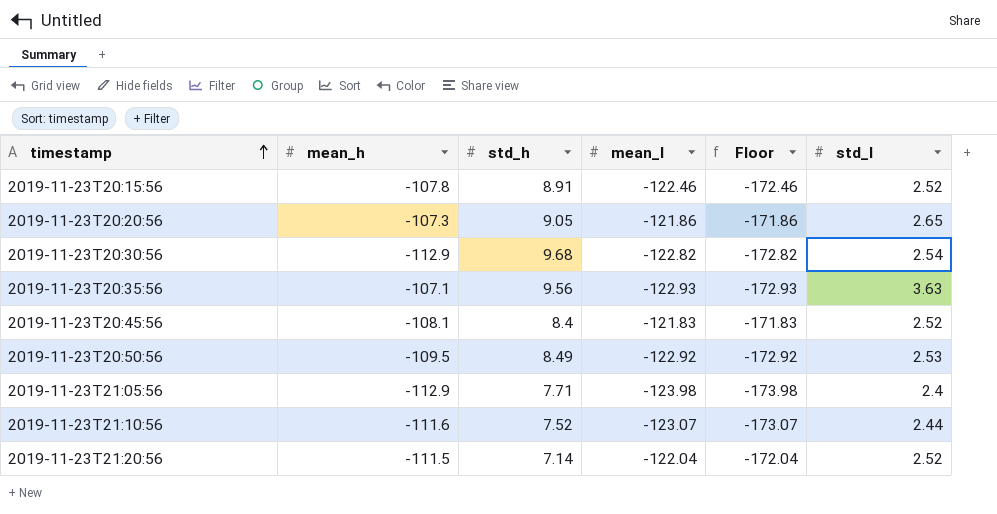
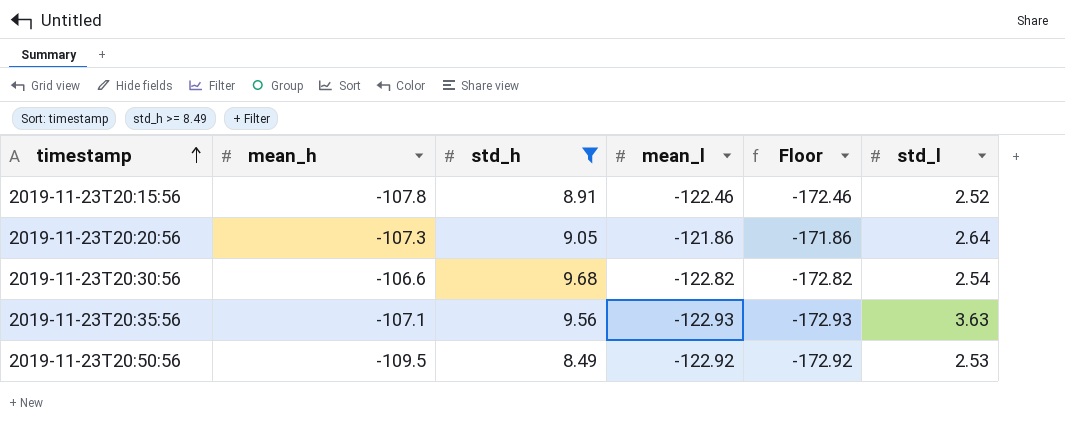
filter: none -> std_h >= 8.49
2019-11-23T20:20:56 | std_l: 2.65 -> 2.64
2019-11-23T20:30:56 | mean_h: -112.9 -> -106.6

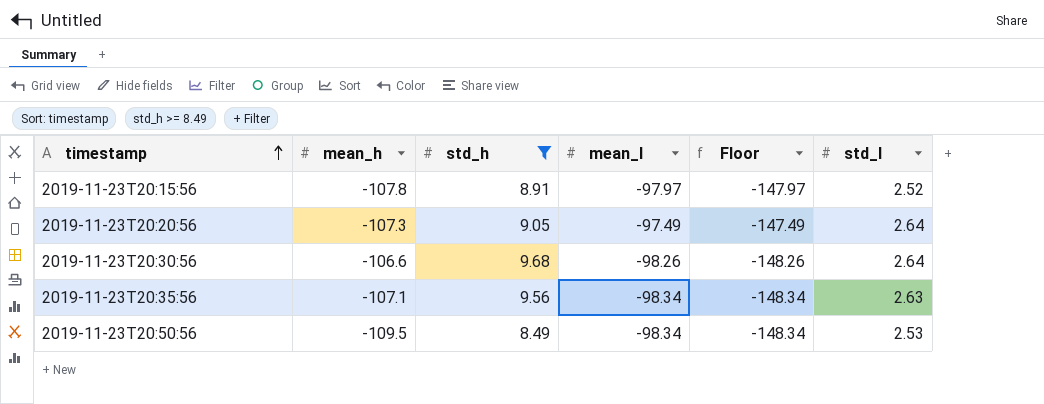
2019-11-23T20:15:56 | mean_l: -122.46 -> -97.97
2019-11-23T20:15:56 | Floor: -172.46 -> -147.97
2019-11-23T20:20:56 | mean_l: -121.86 -> -97.49
2019-11-23T20:20:56 | Floor: -171.86 -> -147.49
2019-11-23T20:30:56 | mean_l: -122.82 -> -98.26
2019-11-23T20:30:56 | Floor: -172.82 -> -148.26
2019-11-23T20:30:56 | std_l: 2.54 -> 2.64
2019-11-23T20:35:56 | mean_l: -122.93 -> -98.34
2019-11-23T20:35:56 | Floor: -172.93 -> -148.34
2019-11-23T20:35:56 | std_l: 3.63 -> 2.63
2019-11-23T20:50:56 | mean_l: -122.92 -> -98.34
2019-11-23T20:50:56 | Floor: -172.92 -> -148.34

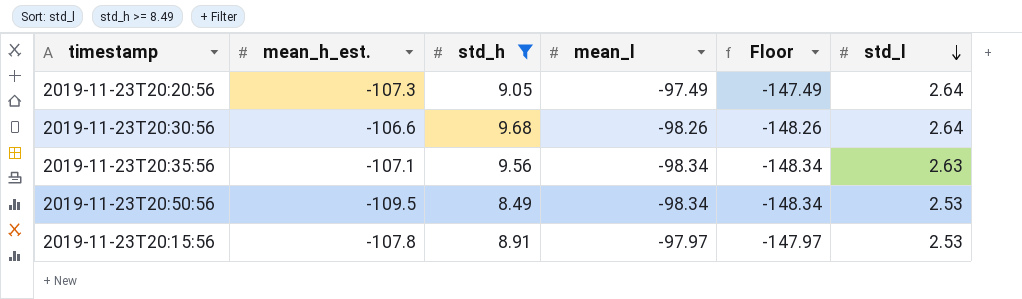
row order: timestamp ascending -> std_l descending
column name: mean_h -> mean_h_est.
2019-11-23T20:15:56 | std_l: 2.52 -> 2.53

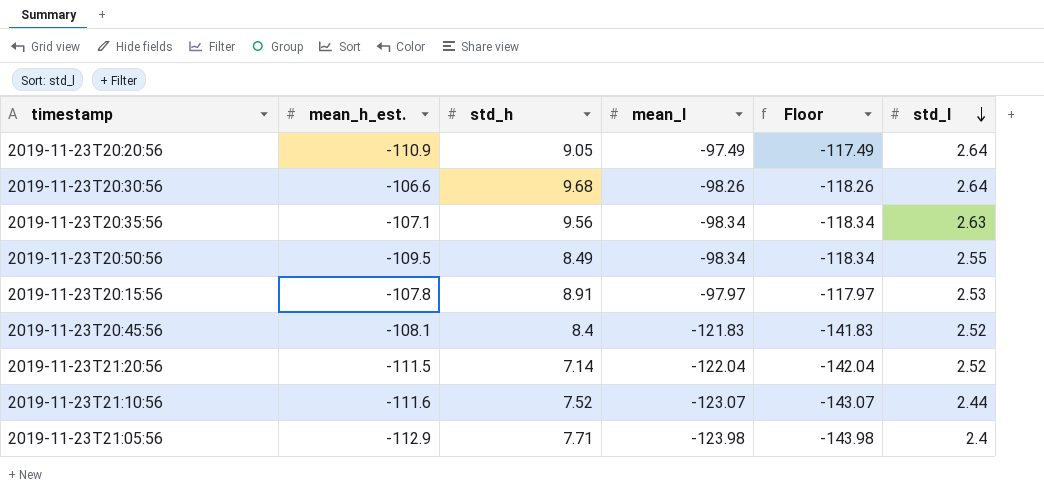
filter: std_h >= 8.49 -> none
column Floor | formula: [mean_l] - 50 -> [mean_l] - 20
2019-11-23T20:20:56 | mean_h_est.: -107.3 -> -110.9
2019-11-23T20:50:56 | std_l: 2.53 -> 2.55

